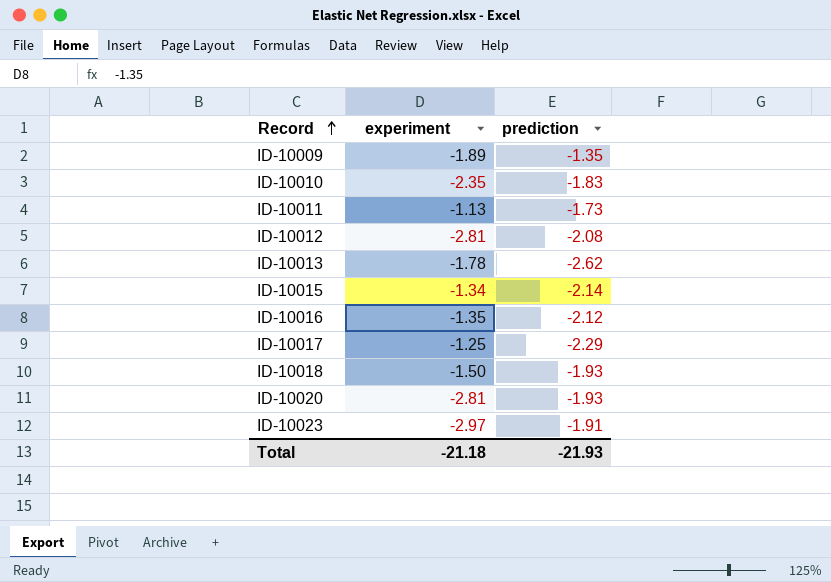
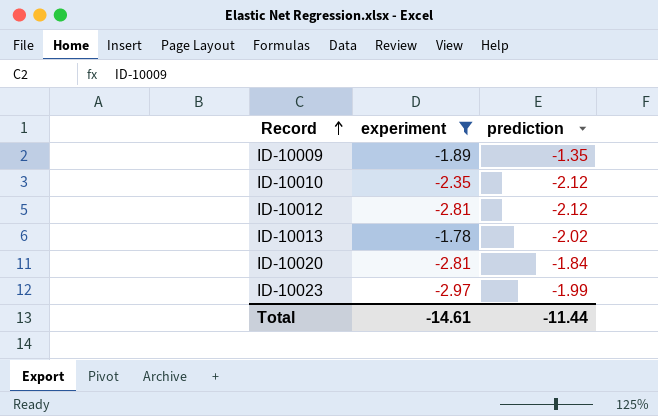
filter: none -> experiment <= -1.78
ID-10010 | prediction: -1.83 -> -2.12
ID-10012 | prediction: -2.08 -> -2.12
ID-10013 | prediction: -2.62 -> -2.02
ID-10020 | prediction: -1.93 -> -1.84
ID-10023 | prediction: -1.91 -> -1.99
Total | experiment: -21.18 -> -14.61
Total | prediction: -21.93 -> -11.44

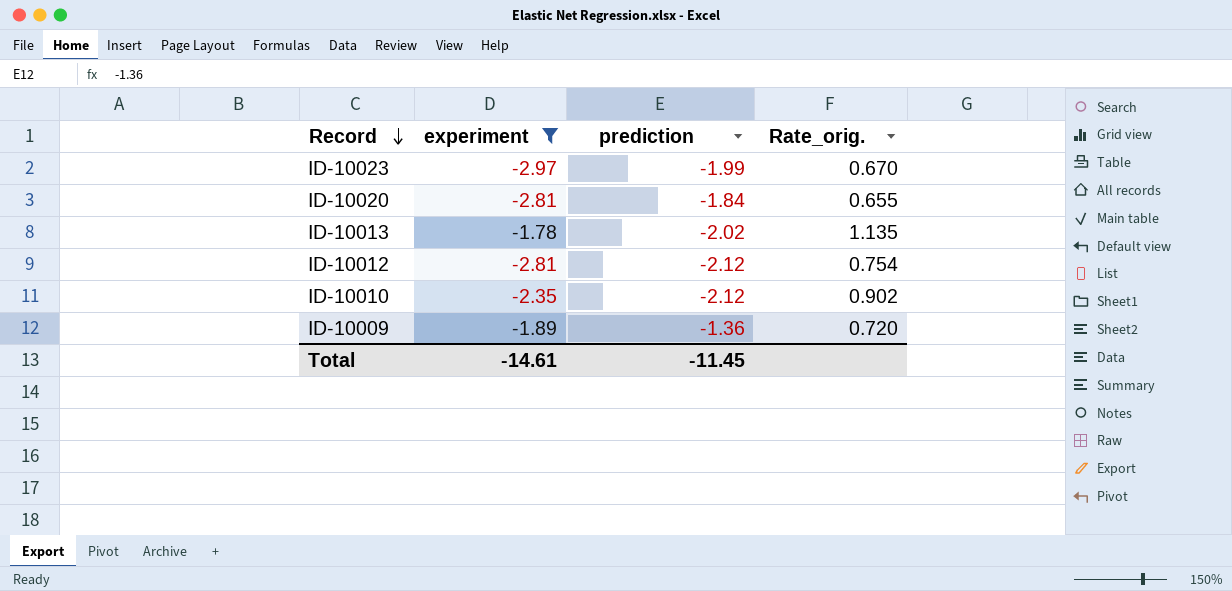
row order: Record ascending -> Record descending
column Rate_orig. | formula: none -> [prediction] / [experiment]
ID-10009 | prediction: -1.35 -> -1.36
Total | prediction: -11.44 -> -11.45

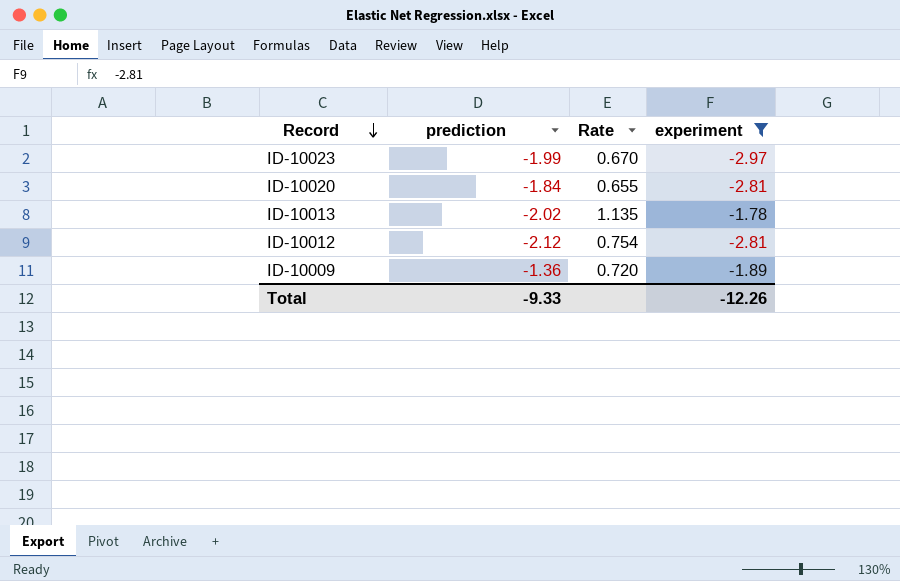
column name: Rate_orig. -> Rate
column experiment | position: 2 -> 4
row ID-10010: -2.35 | -2.12 | 0.902 -> none
Total | prediction: -11.45 -> -9.33
Total | experiment: -14.61 -> -12.26

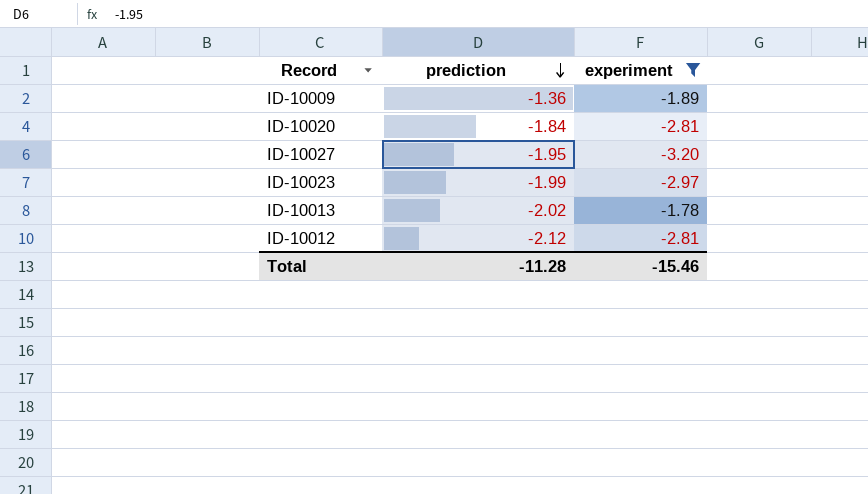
row order: Record descending -> prediction descending
column Rate | formula: [prediction] / [experiment] -> none
row ID-10027: none -> -1.95 | -3.20
Total | prediction: -9.33 -> -11.28
Total | experiment: -12.26 -> -15.46

